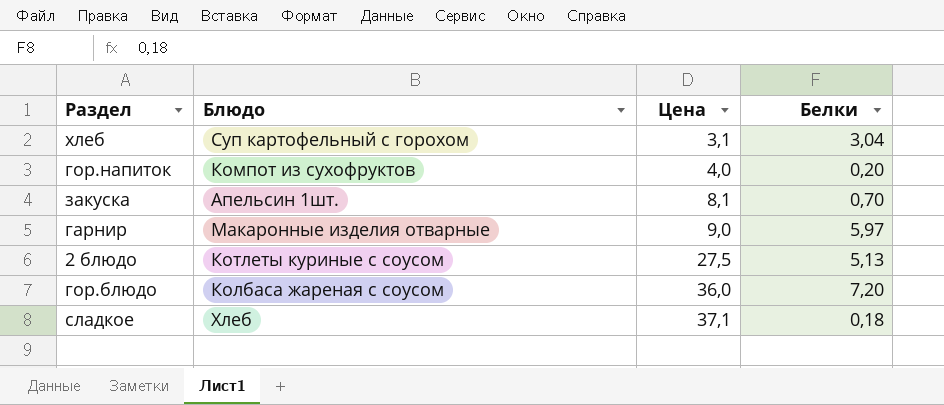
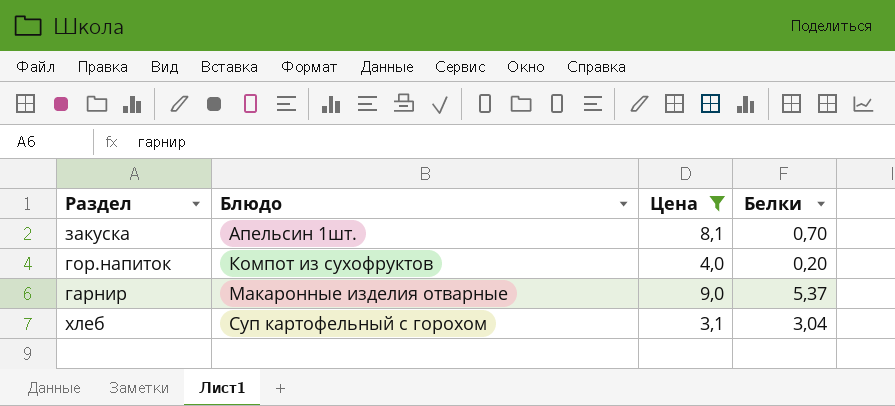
filter: none -> Цена <= 9,0
row order: Цена ascending -> Блюдо ascending
гарнир | Белки: 5,97 -> 5,37

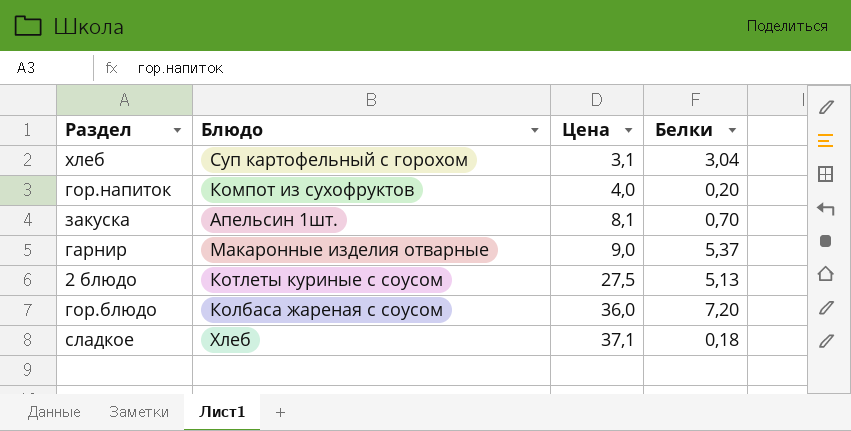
filter: Цена <= 9,0 -> none
row order: Блюдо ascending -> Цена ascending

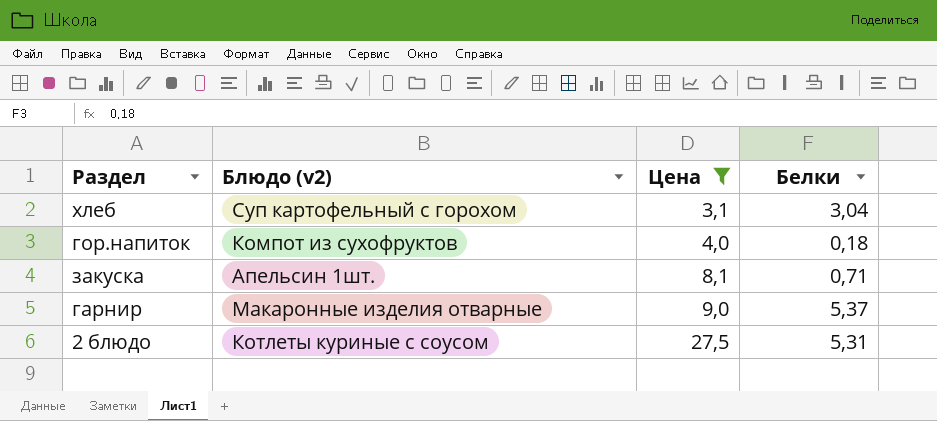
filter: none -> Цена <= 27,5
column name: Блюдо -> Блюдо (v2)
гор.напиток | Белки: 0,20 -> 0,18
закуска | Белки: 0,70 -> 0,71
2 блюдо | Белки: 5,13 -> 5,31

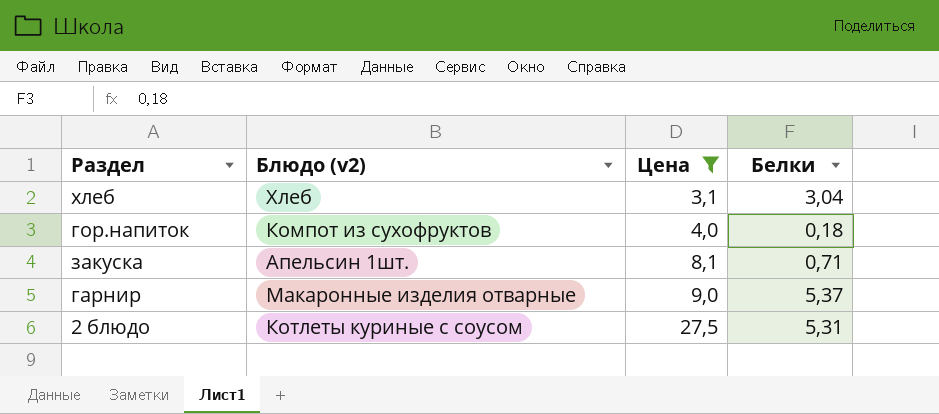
хлеб | Блюдо (v2): Суп картофельный с горохом -> Хлеб

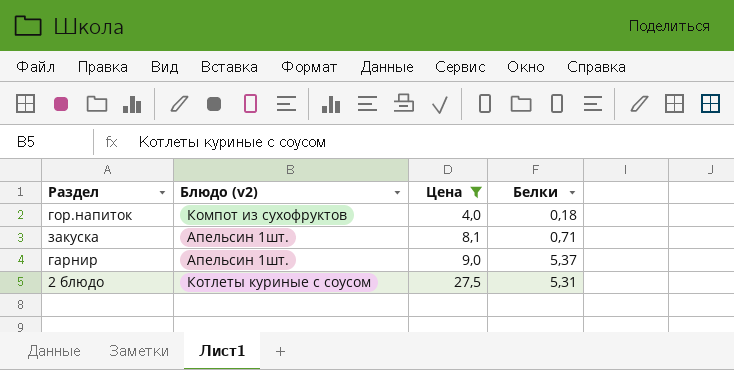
row хлеб: Хлеб | 3,1 | 3,04 -> none
гарнир | Блюдо (v2): Макаронные изделия отварные -> Апельсин 1шт.

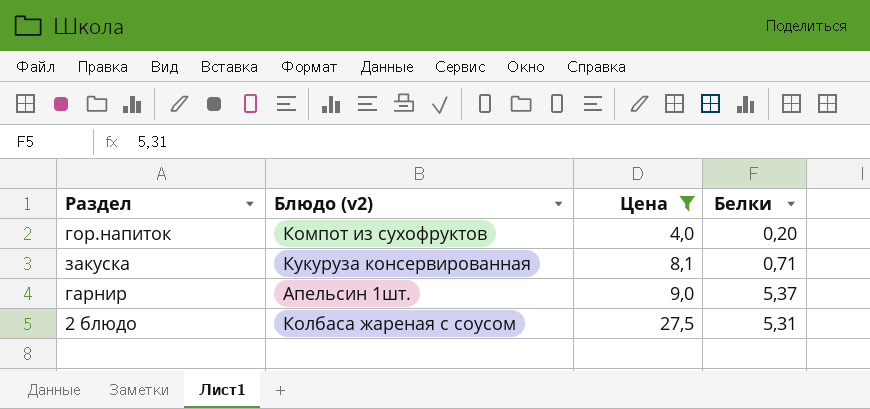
гор.напиток | Белки: 0,18 -> 0,20
закуска | Блюдо (v2): Апельсин 1шт. -> Кукуруза консервированная
2 блюдо | Блюдо (v2): Котлеты куриные с соусом -> Колбаса жареная с соусом

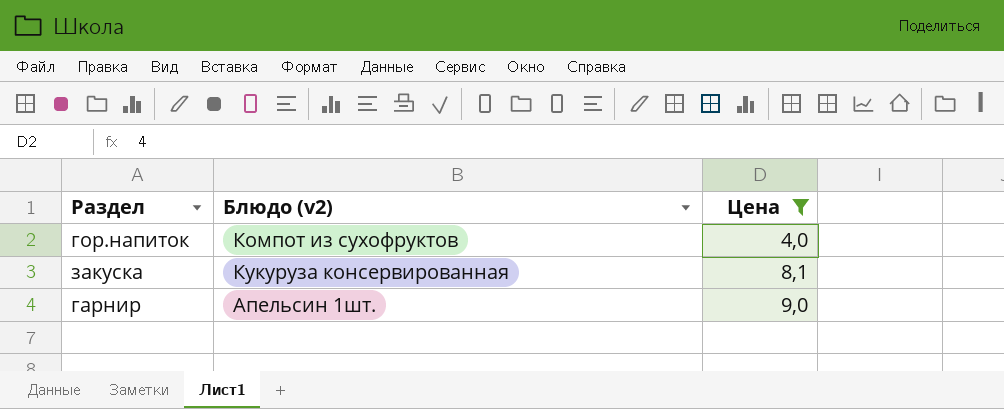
column Белки | position: 4 -> none
row 2 блюдо: Колбаса жареная с соусом | 27,5 | 5,31 -> none

